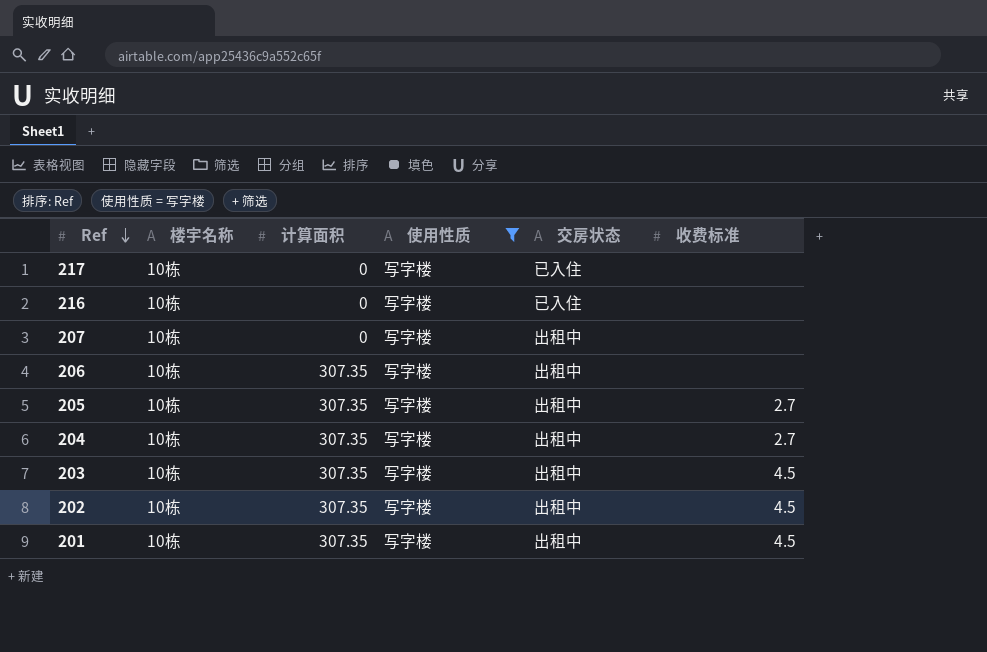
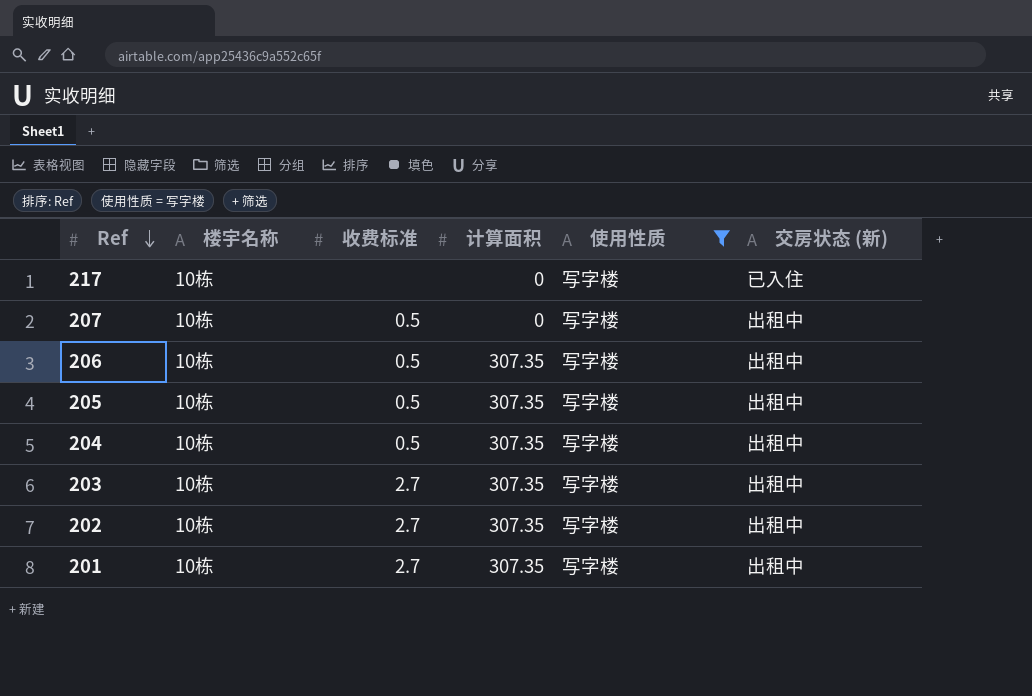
column 收费标准 | position: 6 -> 3
column name: 交房状态 -> 交房状态 (新)
row 216: 10栋 | 0 | 写字楼 | 已入住 | none -> none
207 | 收费标准: none -> 0.5
206 | 收费标准: none -> 0.5
205 | 收费标准: 2.7 -> 0.5
204 | 收费标准: 2.7 -> 0.5
203 | 收费标准: 4.5 -> 2.7
202 | 收费标准: 4.5 -> 2.7
201 | 收费标准: 4.5 -> 2.7

